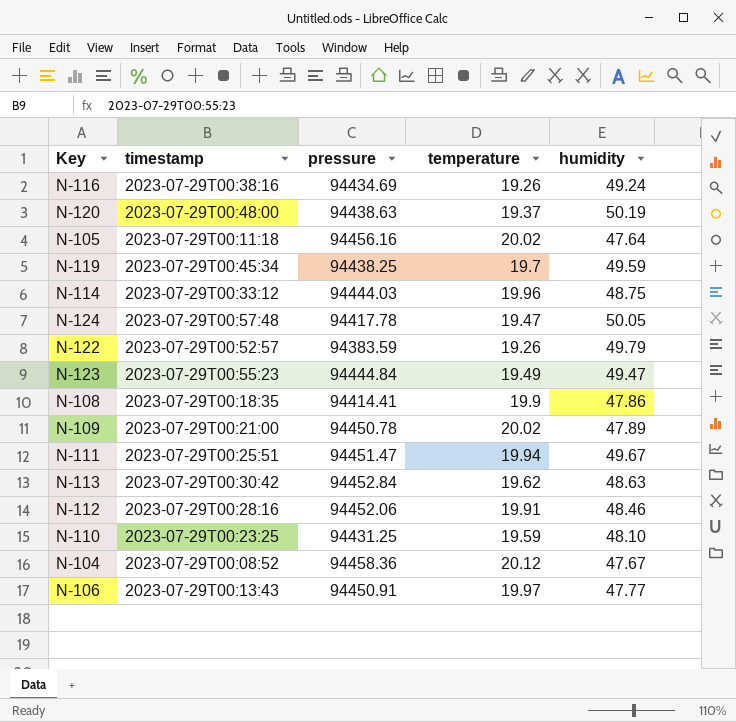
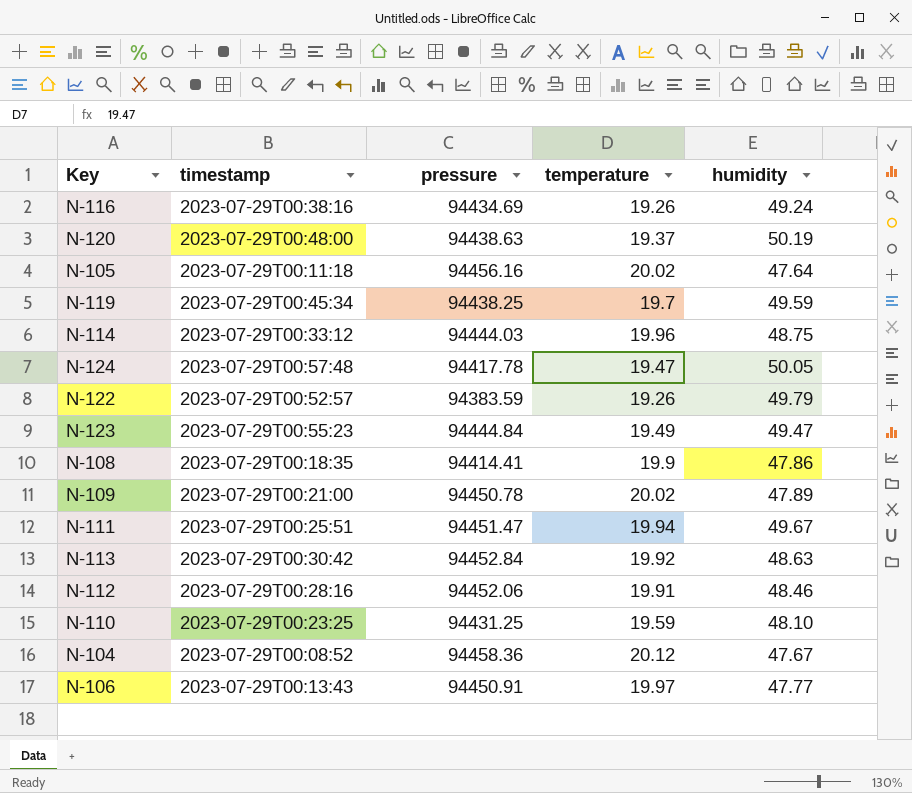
N-113 | temperature: 19.62 -> 19.92

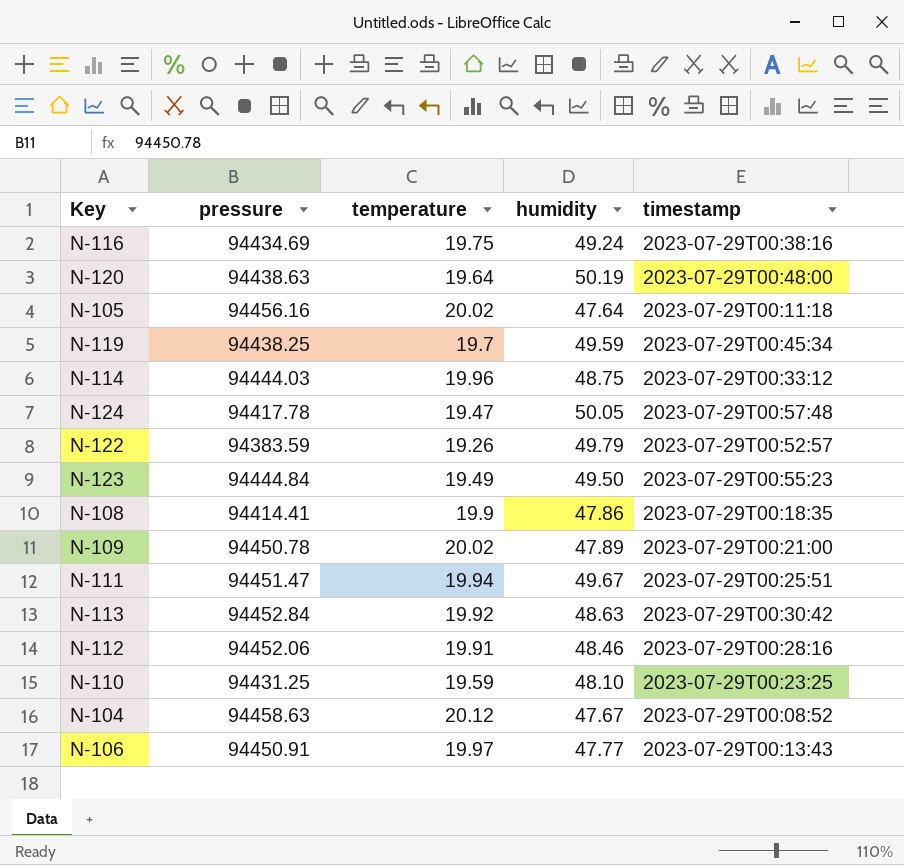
column timestamp | position: 2 -> 5
N-116 | temperature: 19.26 -> 19.75
N-120 | temperature: 19.37 -> 19.64
N-123 | humidity: 49.47 -> 49.50
N-104 | pressure: 94458.36 -> 94458.63

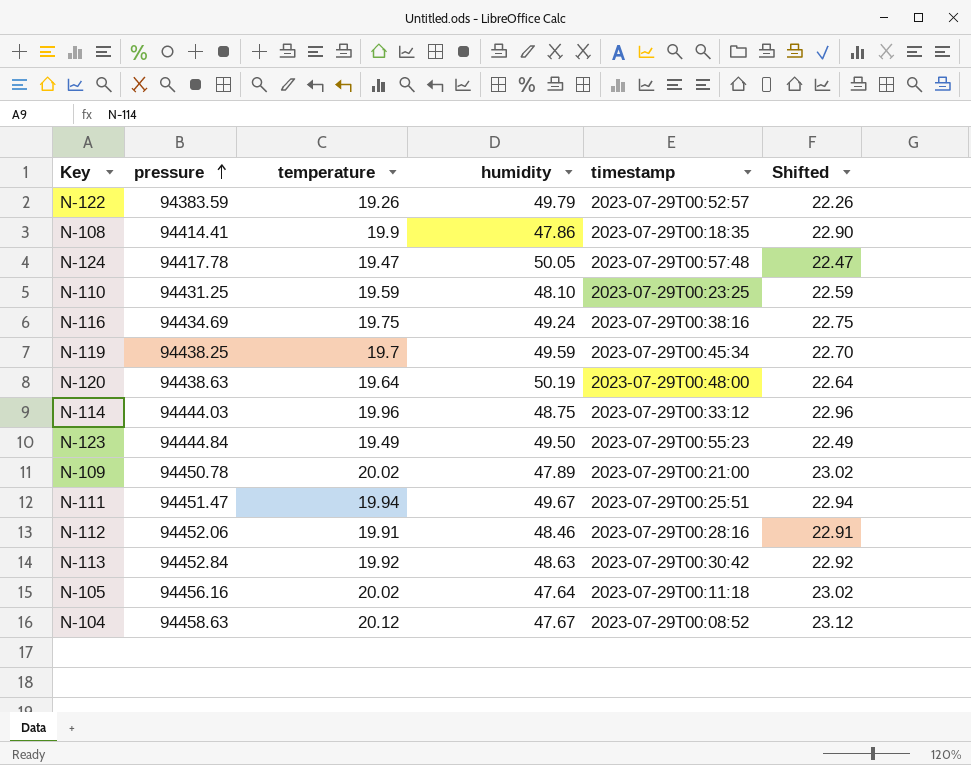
row order: none -> pressure ascending
column Shifted | formula: none -> [temperature] + 3
row N-106: 94450.91 | 19.97 | 47.77 | 2023-07-29T00:13:43 -> none

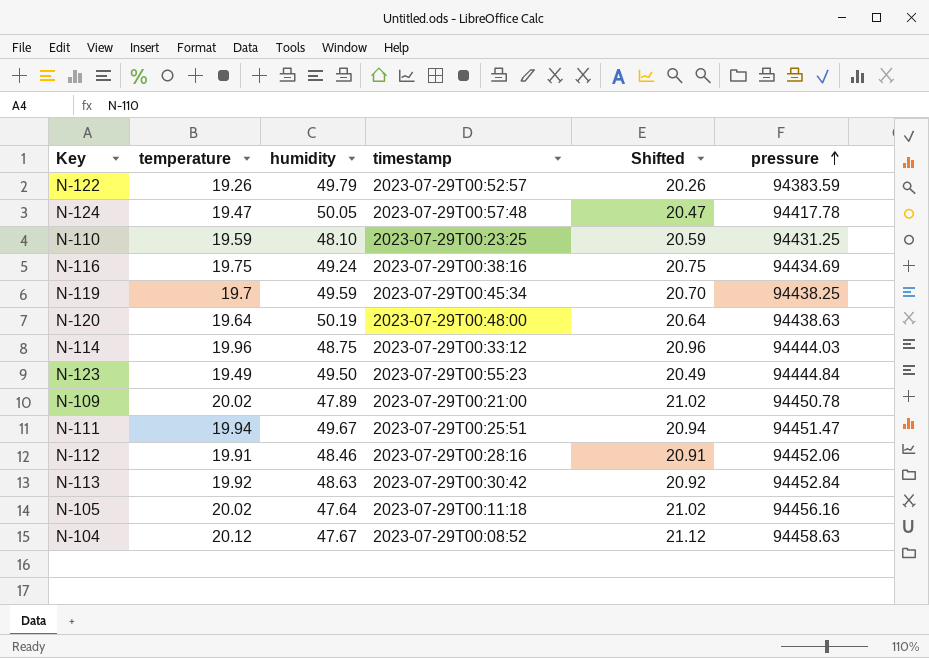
column Shifted | formula: [temperature] + 3 -> [temperature] + 1
column pressure | position: 2 -> 6
row N-108: 94414.41 | 19.9 | 47.86 | 2023-07-29T00:18:35 | 22.90 -> none

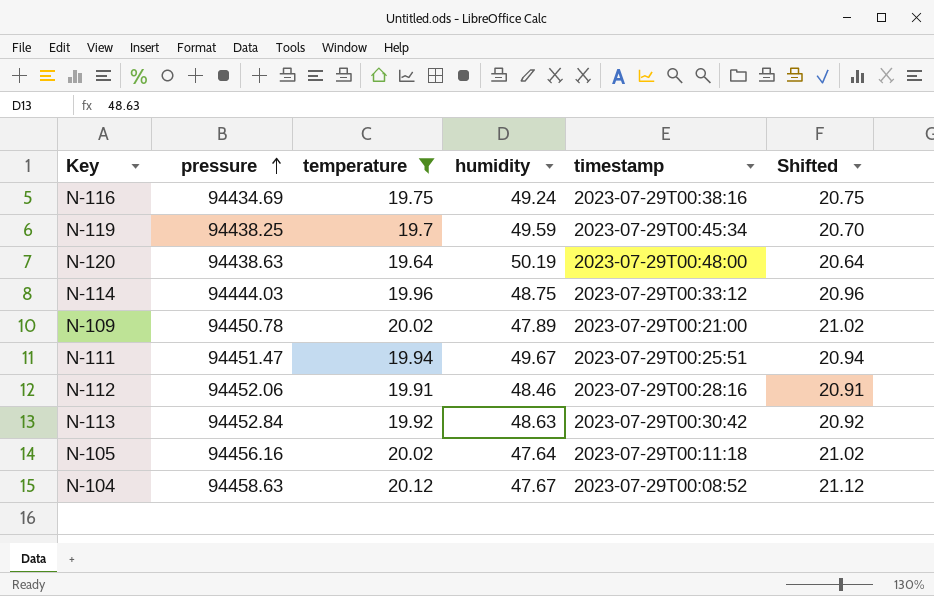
filter: none -> temperature >= 19.64
column pressure | position: 6 -> 2

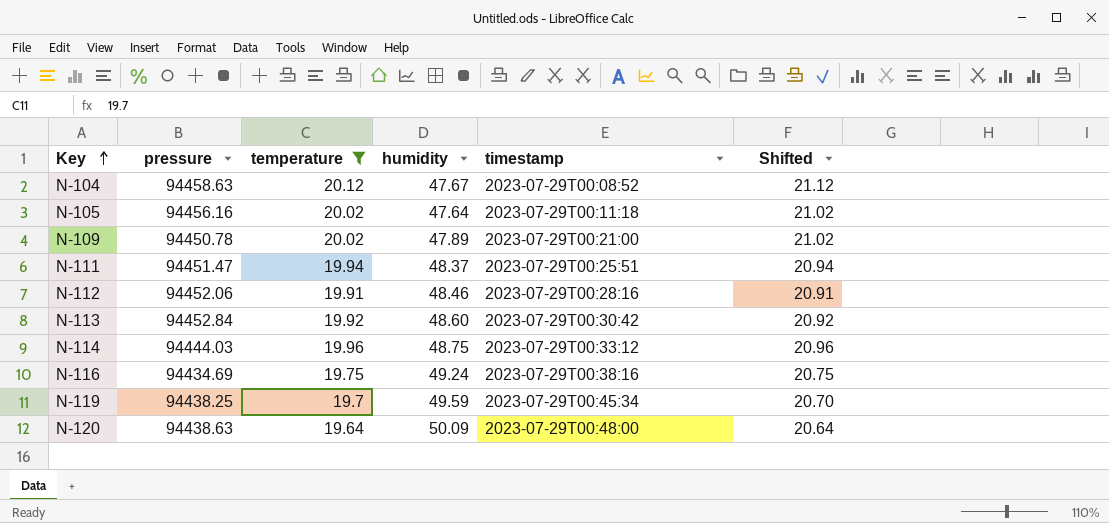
row order: pressure ascending -> Key ascending
N-111 | humidity: 49.67 -> 48.37
N-113 | humidity: 48.63 -> 48.60
N-120 | humidity: 50.19 -> 50.09

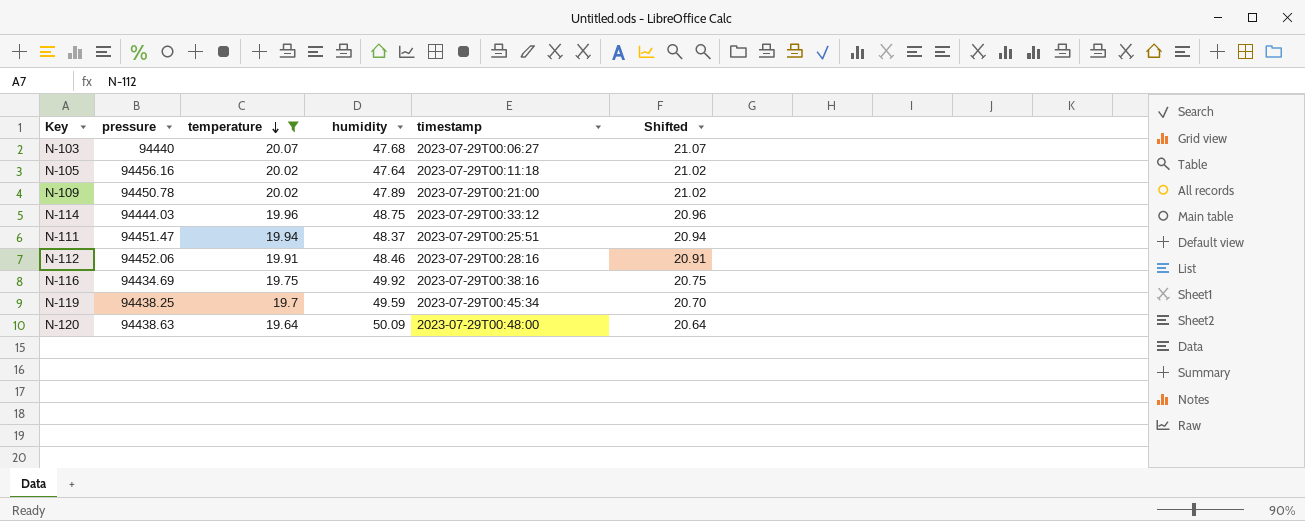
row order: Key ascending -> temperature descending
row N-104: 94458.63 | 20.12 | 47.67 | 2023-07-29T00:08:52 | 21.12 -> none
row N-113: 94452.84 | 19.92 | 48.60 | 2023-07-29T00:30:42 | 20.92 -> none
row N-103: none -> 94440 | 20.07 | 47.68 | 2023-07-29T00:06:27 | 21.07
N-116 | humidity: 49.24 -> 49.92

